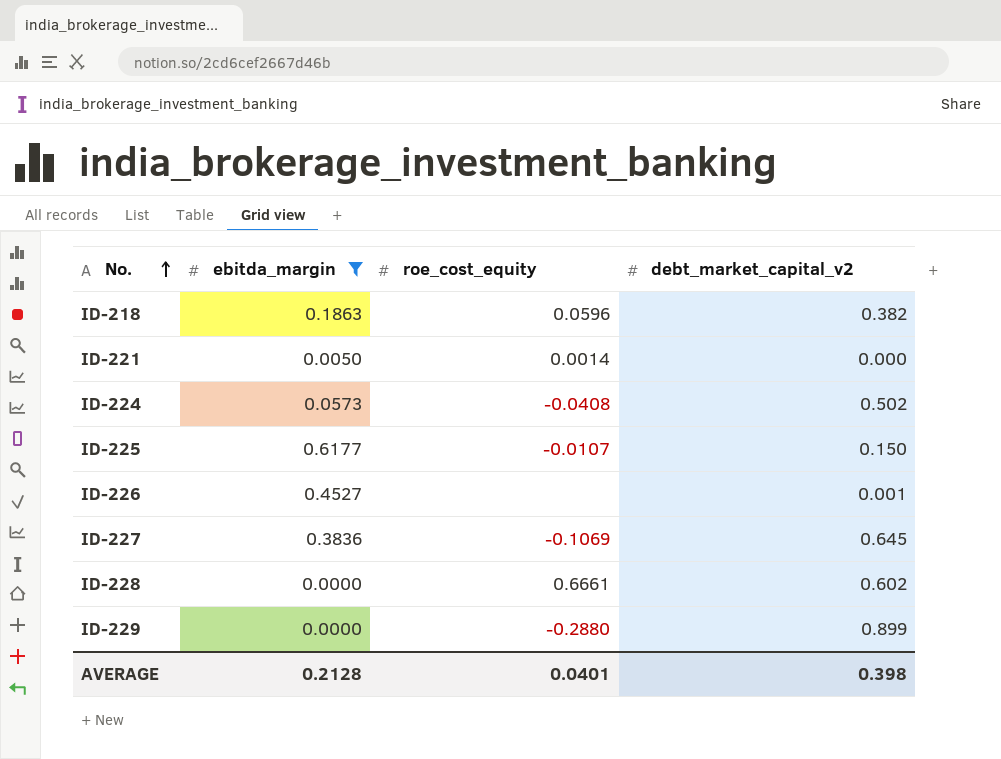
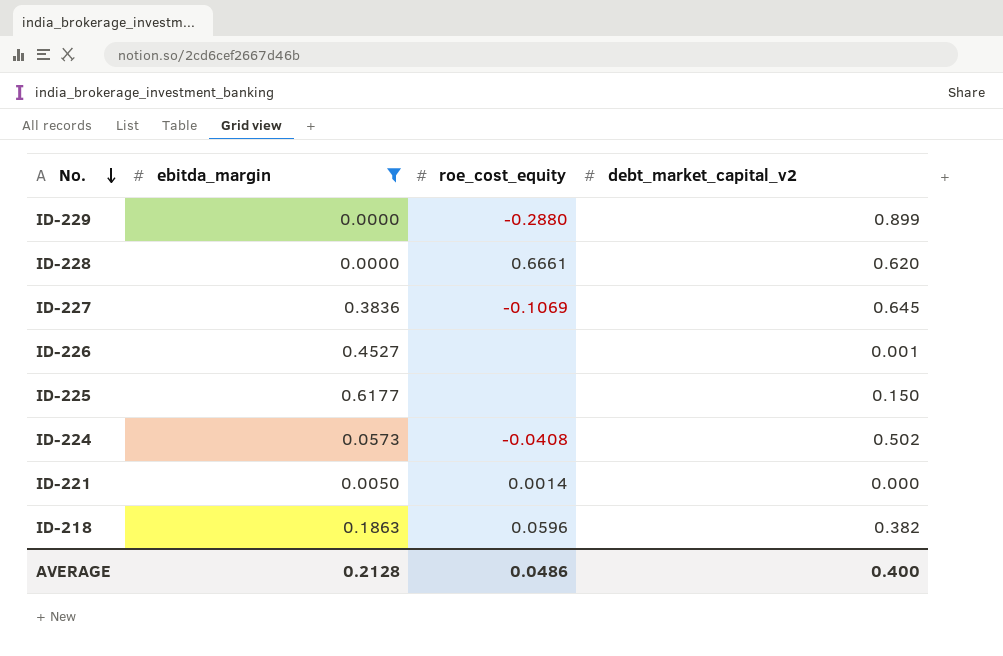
row order: No. ascending -> No. descending
ID-228 | debt_market_capital_v2: 0.602 -> 0.620
ID-225 | roe_cost_equity: -0.0107 -> none
AVERAGE | roe_cost_equity: 0.0401 -> 0.0486
AVERAGE | debt_market_capital_v2: 0.398 -> 0.400

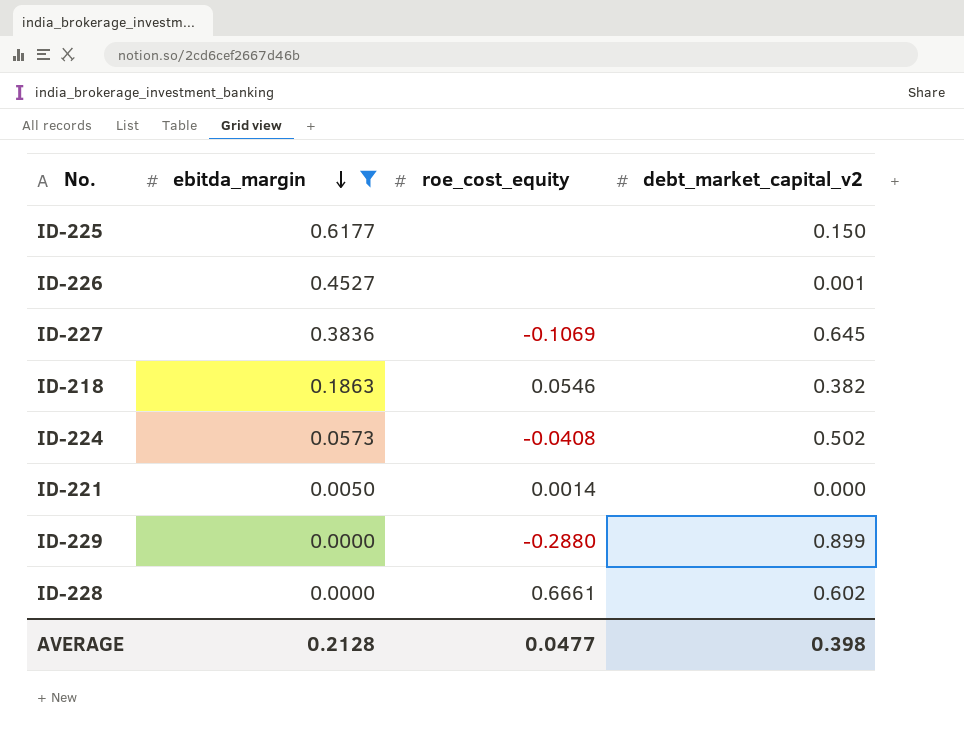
row order: No. descending -> ebitda_margin descending
ID-218 | roe_cost_equity: 0.0596 -> 0.0546
ID-228 | debt_market_capital_v2: 0.620 -> 0.602
AVERAGE | roe_cost_equity: 0.0486 -> 0.0477
AVERAGE | debt_market_capital_v2: 0.400 -> 0.398

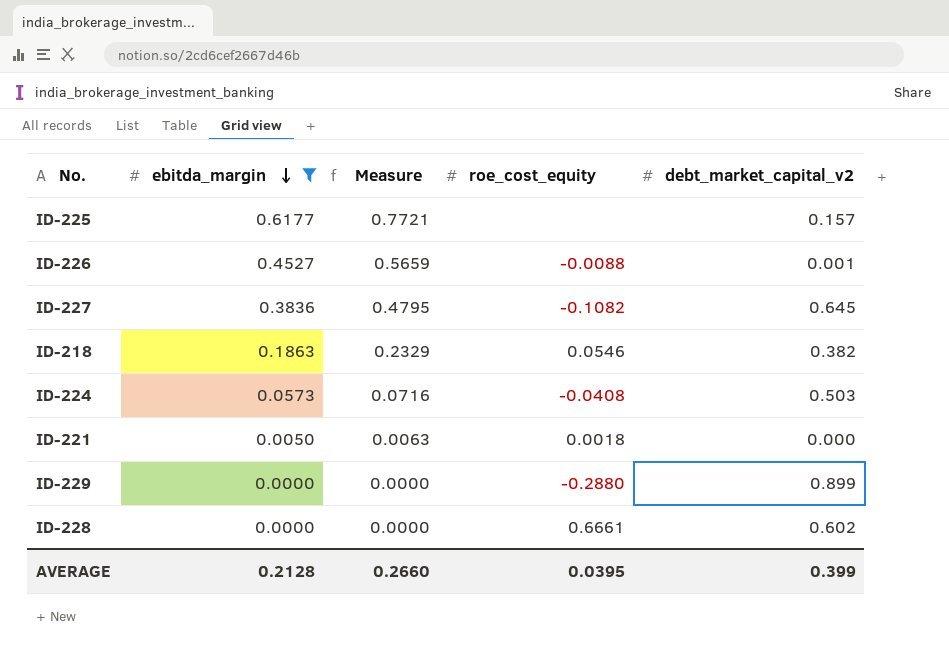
column Measure | formula: none -> [ebitda_margin] * 1.25
ID-225 | debt_market_capital_v2: 0.150 -> 0.157
ID-226 | roe_cost_equity: none -> -0.0088
ID-227 | roe_cost_equity: -0.1069 -> -0.1082
ID-224 | debt_market_capital_v2: 0.502 -> 0.503
ID-221 | roe_cost_equity: 0.0014 -> 0.0018
AVERAGE | roe_cost_equity: 0.0477 -> 0.0395
AVERAGE | debt_market_capital_v2: 0.398 -> 0.399

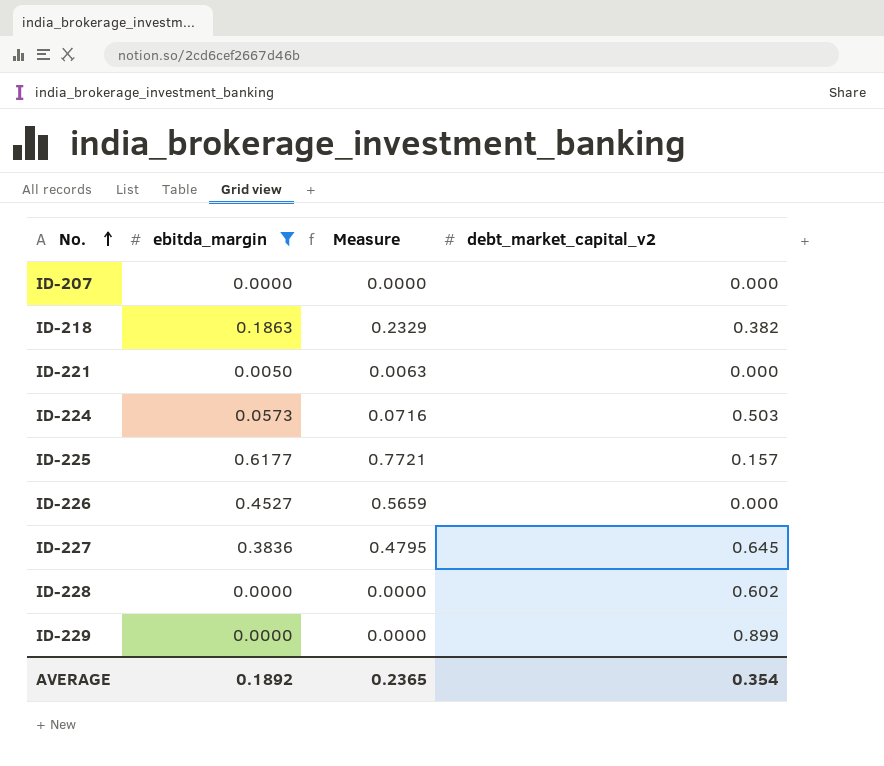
row order: ebitda_margin descending -> No. ascending
column roe_cost_equity | position: 4 -> none
row ID-207: none -> 0.0000 | 0.0000 | 0.000
ID-226 | debt_market_capital_v2: 0.001 -> 0.000
AVERAGE | ebitda_margin: 0.2128 -> 0.1892
AVERAGE | Measure: 0.2660 -> 0.2365
AVERAGE | debt_market_capital_v2: 0.399 -> 0.354

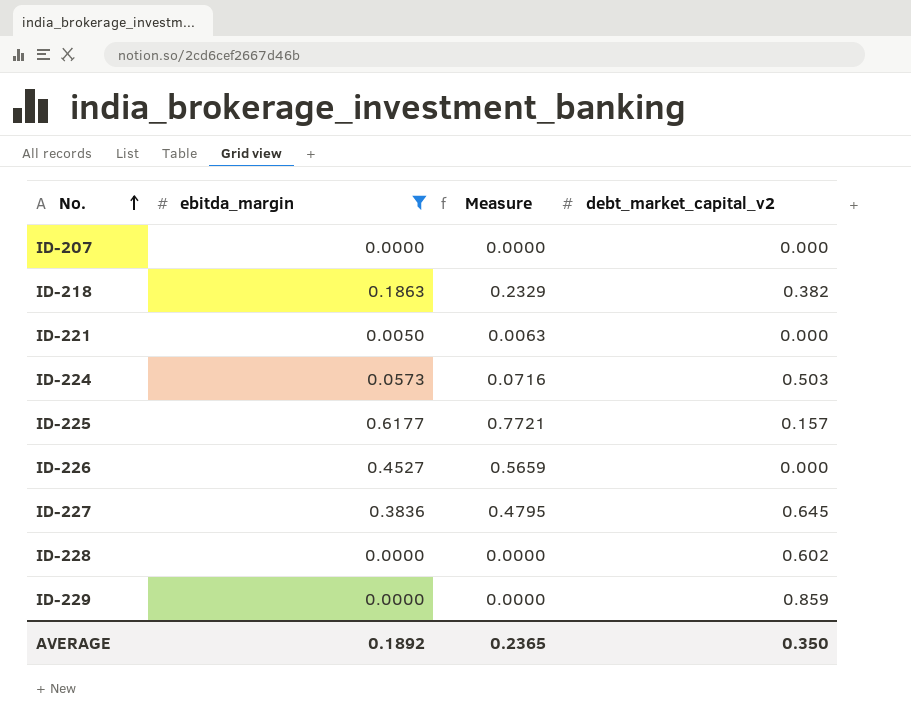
ID-229 | debt_market_capital_v2: 0.899 -> 0.859
AVERAGE | debt_market_capital_v2: 0.354 -> 0.350

